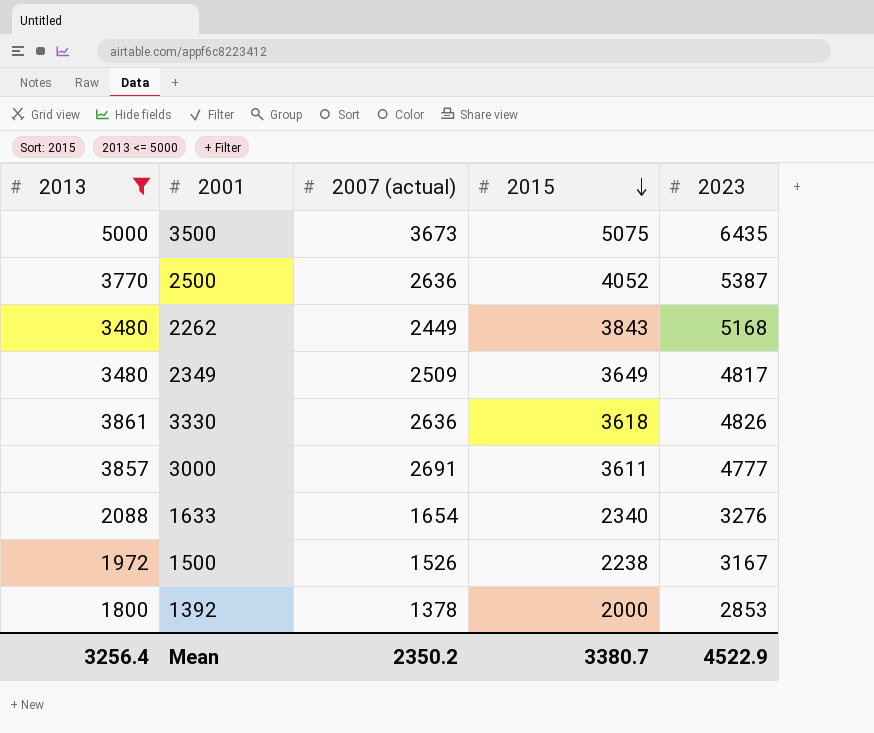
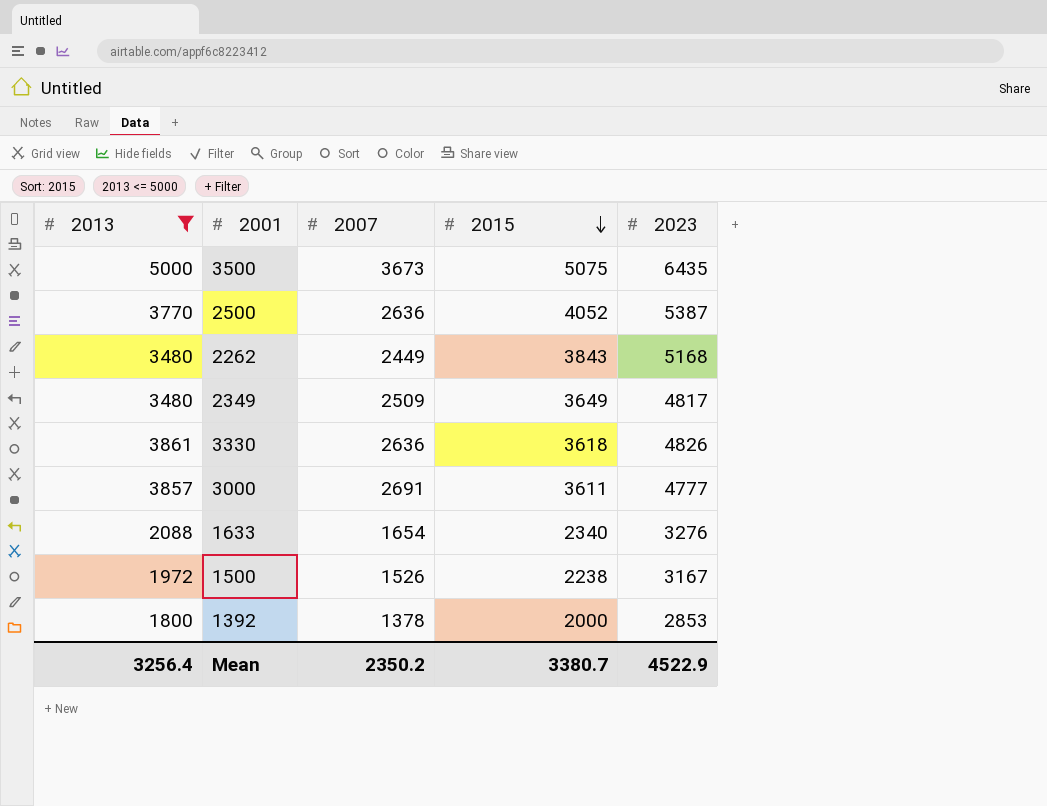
column name: 2007 (actual) -> 2007

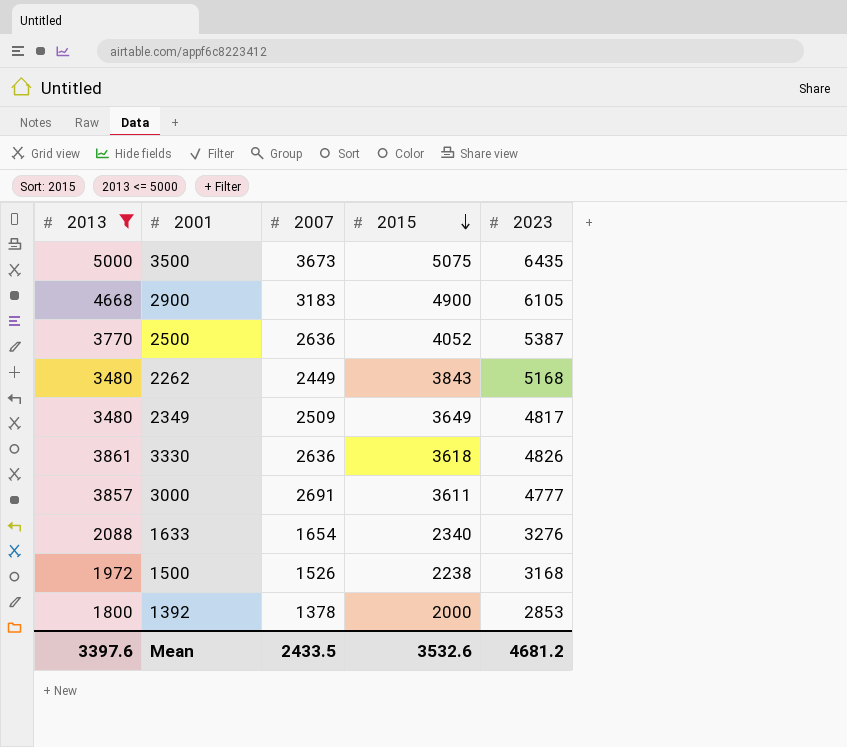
row 2900: none -> 4668 | 3183 | 4900 | 6105
1500 | 2023: 3167 -> 3168
Mean | 2013: 3256.4 -> 3397.6
Mean | 2007: 2350.2 -> 2433.5
Mean | 2015: 3380.7 -> 3532.6
Mean | 2023: 4522.9 -> 4681.2

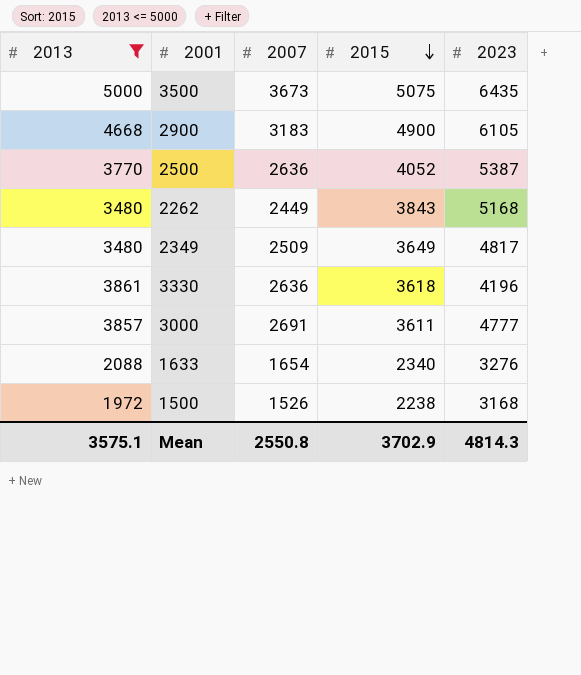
row 1392: 1800 | 1378 | 2000 | 2853 -> none
3330 | 2023: 4826 -> 4196
Mean | 2013: 3397.6 -> 3575.1
Mean | 2007: 2433.5 -> 2550.8
Mean | 2015: 3532.6 -> 3702.9
Mean | 2023: 4681.2 -> 4814.3

